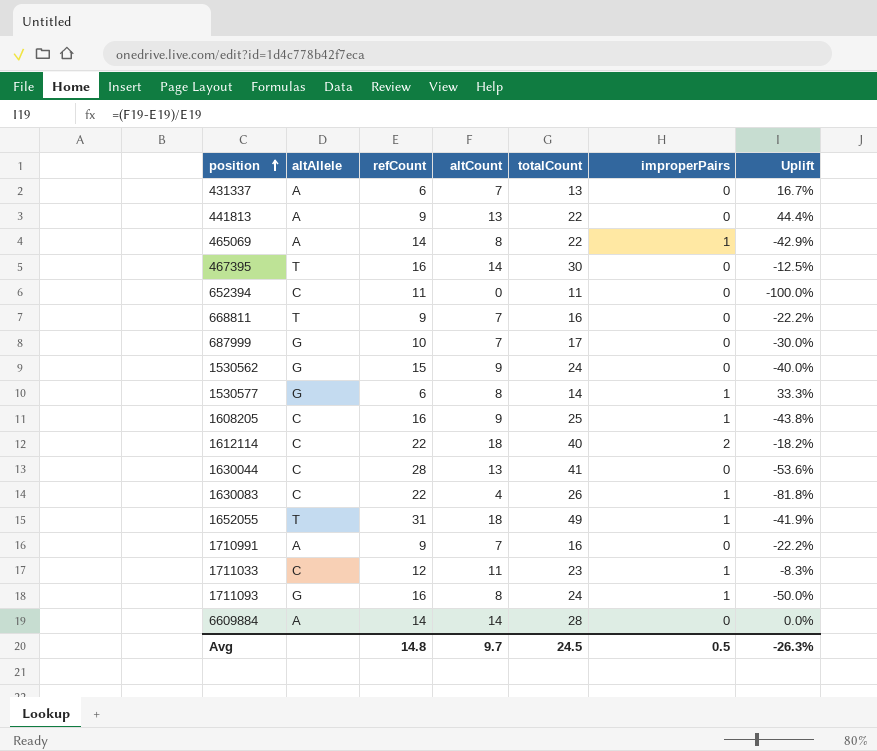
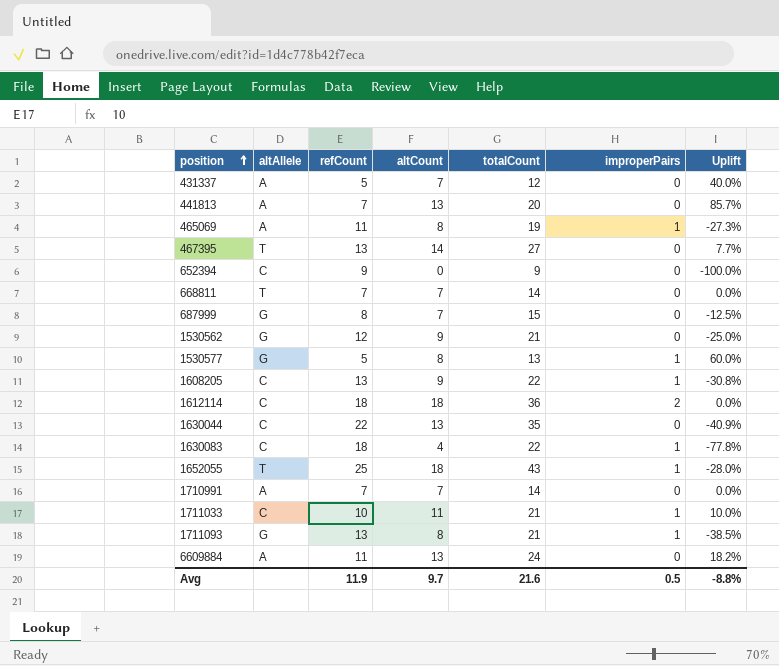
431337 | refCount: 6 -> 5
431337 | totalCount: 13 -> 12
431337 | Uplift: 16.7% -> 40.0%
441813 | refCount: 9 -> 7
441813 | totalCount: 22 -> 20
441813 | Uplift: 44.4% -> 85.7%
465069 | refCount: 14 -> 11
465069 | totalCount: 22 -> 19
465069 | Uplift: -42.9% -> -27.3%
467395 | refCount: 16 -> 13
467395 | totalCount: 30 -> 27
467395 | Uplift: -12.5% -> 7.7%
652394 | refCount: 11 -> 9
652394 | totalCount: 11 -> 9
668811 | refCount: 9 -> 7
668811 | totalCount: 16 -> 14
668811 | Uplift: -22.2% -> 0.0%
687999 | refCount: 10 -> 8
687999 | totalCount: 17 -> 15
687999 | Uplift: -30.0% -> -12.5%
1530562 | refCount: 15 -> 12
1530562 | totalCount: 24 -> 21
1530562 | Uplift: -40.0% -> -25.0%
1530577 | refCount: 6 -> 5
1530577 | totalCount: 14 -> 13
1530577 | Uplift: 33.3% -> 60.0%
1608205 | refCount: 16 -> 13
1608205 | totalCount: 25 -> 22
1608205 | Uplift: -43.8% -> -30.8%
1612114 | refCount: 22 -> 18
1612114 | totalCount: 40 -> 36
1612114 | Uplift: -18.2% -> 0.0%
1630044 | refCount: 28 -> 22
1630044 | totalCount: 41 -> 35
1630044 | Uplift: -53.6% -> -40.9%
1630083 | refCount: 22 -> 18
1630083 | totalCount: 26 -> 22
1630083 | Uplift: -81.8% -> -77.8%
1652055 | refCount: 31 -> 25
1652055 | totalCount: 49 -> 43
1652055 | Uplift: -41.9% -> -28.0%
1710991 | refCount: 9 -> 7
1710991 | totalCount: 16 -> 14
1710991 | Uplift: -22.2% -> 0.0%
1711033 | refCount: 12 -> 10
1711033 | totalCount: 23 -> 21
1711033 | Uplift: -8.3% -> 10.0%
1711093 | refCount: 16 -> 13
1711093 | totalCount: 24 -> 21
1711093 | Uplift: -50.0% -> -38.5%
6609884 | refCount: 14 -> 11
6609884 | altCount: 14 -> 13
6609884 | totalCount: 28 -> 24
6609884 | Uplift: 0.0% -> 18.2%
Avg | refCount: 14.8 -> 11.9
Avg | totalCount: 24.5 -> 21.6
Avg | Uplift: -26.3% -> -8.8%

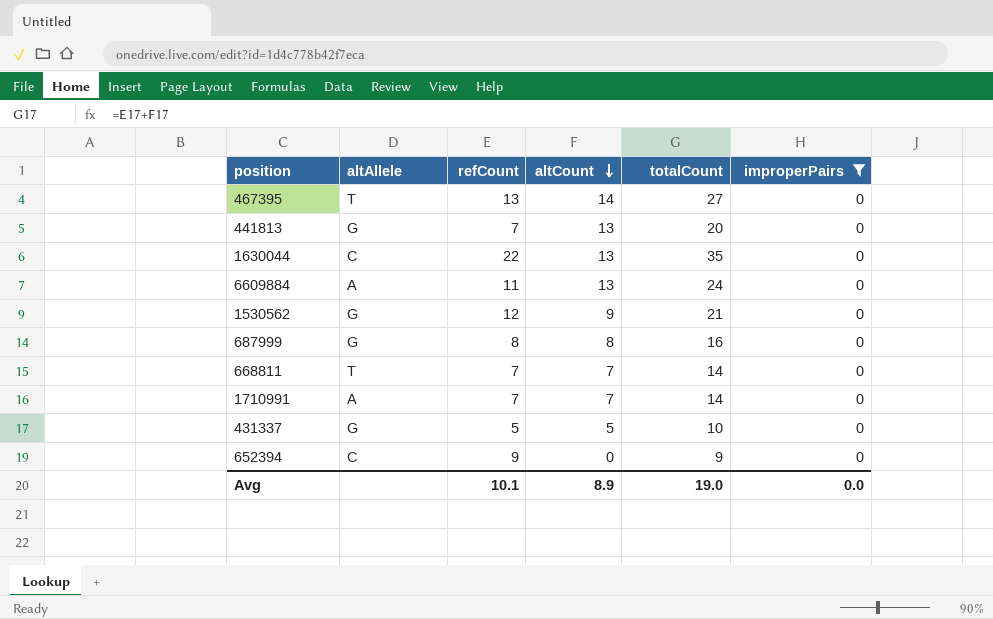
filter: none -> improperPairs = 0
row order: position ascending -> altCount descending
column Uplift | formula: ([altCount] - [refCount]) / [refCount] -> none
441813 | altAllele: A -> G
687999 | altCount: 7 -> 8
687999 | totalCount: 15 -> 16
431337 | altAllele: A -> G
431337 | altCount: 7 -> 5
431337 | totalCount: 12 -> 10
Avg | refCount: 11.9 -> 10.1
Avg | altCount: 9.7 -> 8.9
Avg | totalCount: 21.6 -> 19.0
Avg | improperPairs: 0.5 -> 0.0

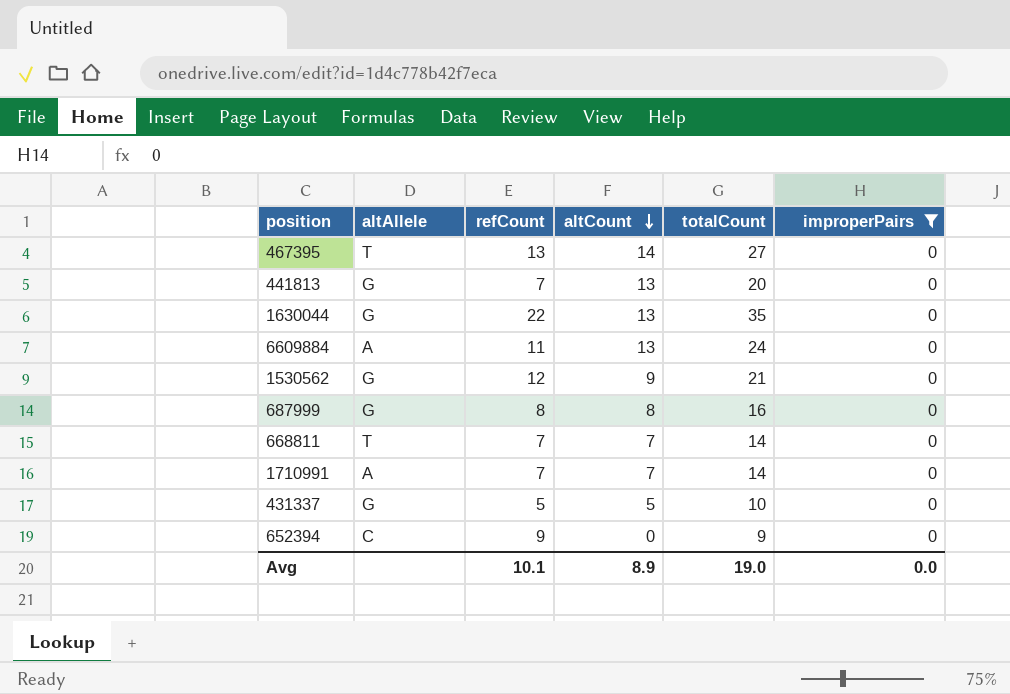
1630044 | altAllele: C -> G

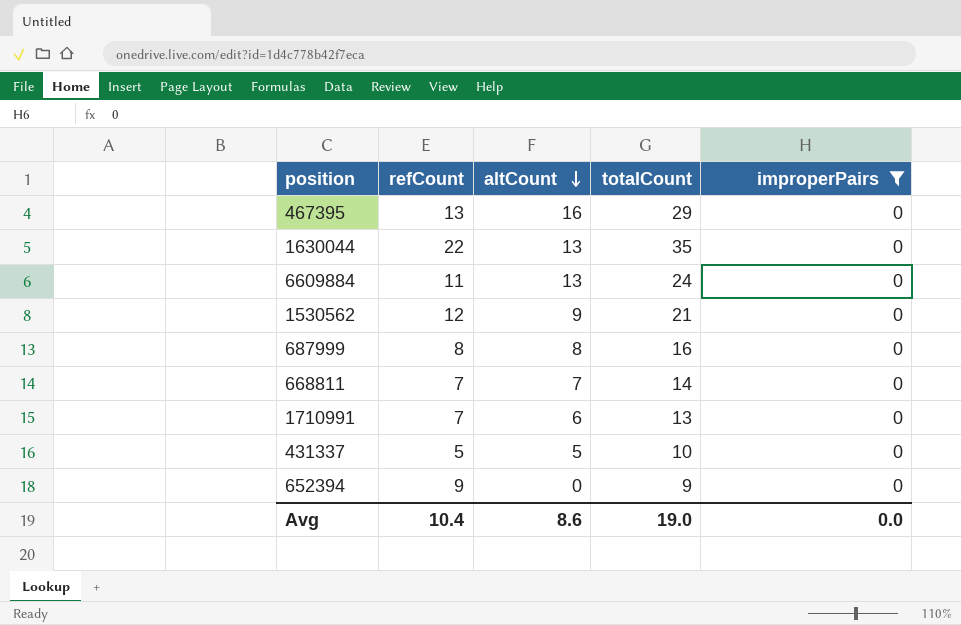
column altAllele | position: 2 -> none
row 441813: G | 7 | 13 | 20 | 0 -> none
467395 | altCount: 14 -> 16
467395 | totalCount: 27 -> 29
1710991 | altCount: 7 -> 6
1710991 | totalCount: 14 -> 13
Avg | refCount: 10.1 -> 10.4
Avg | altCount: 8.9 -> 8.6

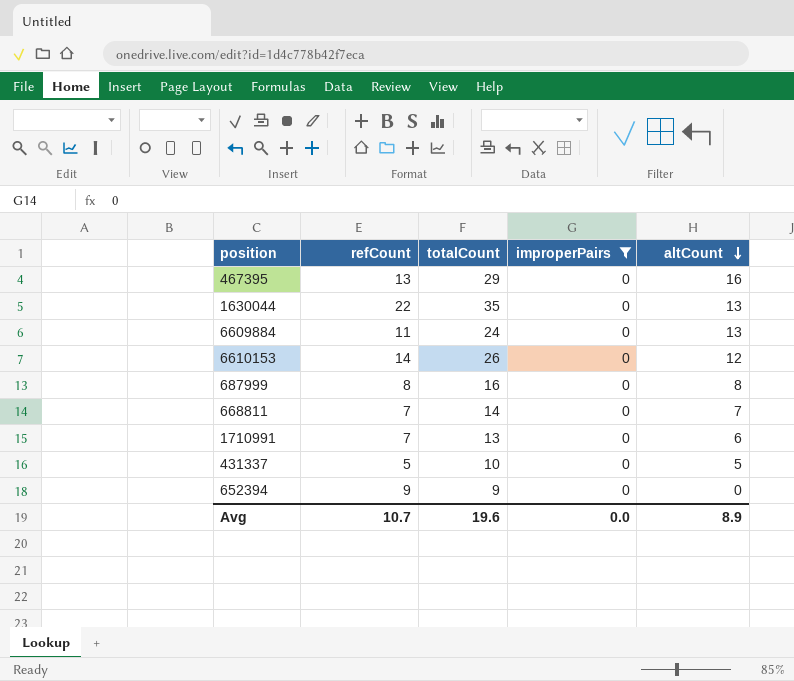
column altCount | position: 3 -> 5
row 1530562: 12 | 9 | 21 | 0 -> none
row 6610153: none -> 14 | 26 | 0 | 12
Avg | refCount: 10.4 -> 10.7
Avg | totalCount: 19.0 -> 19.6
Avg | altCount: 8.6 -> 8.9

